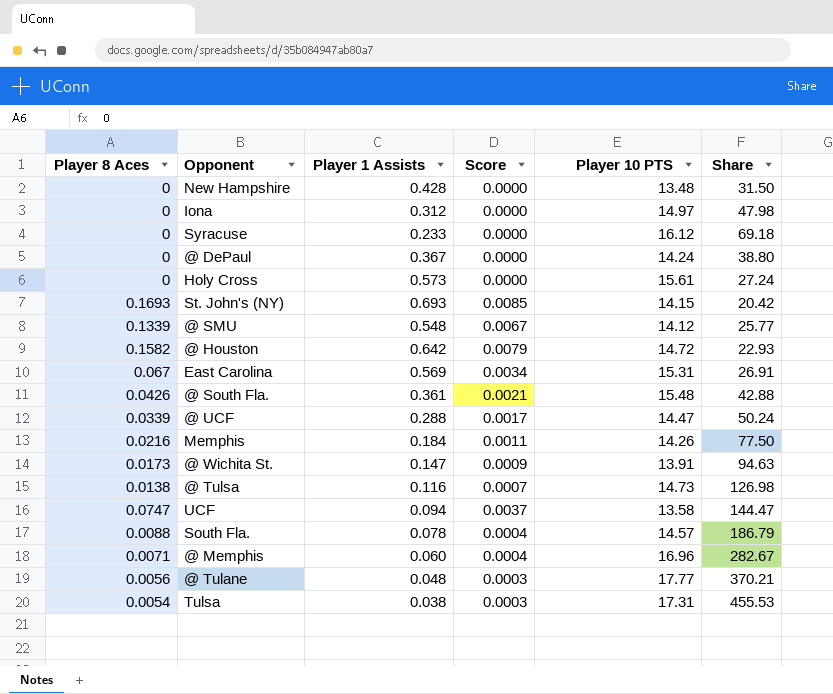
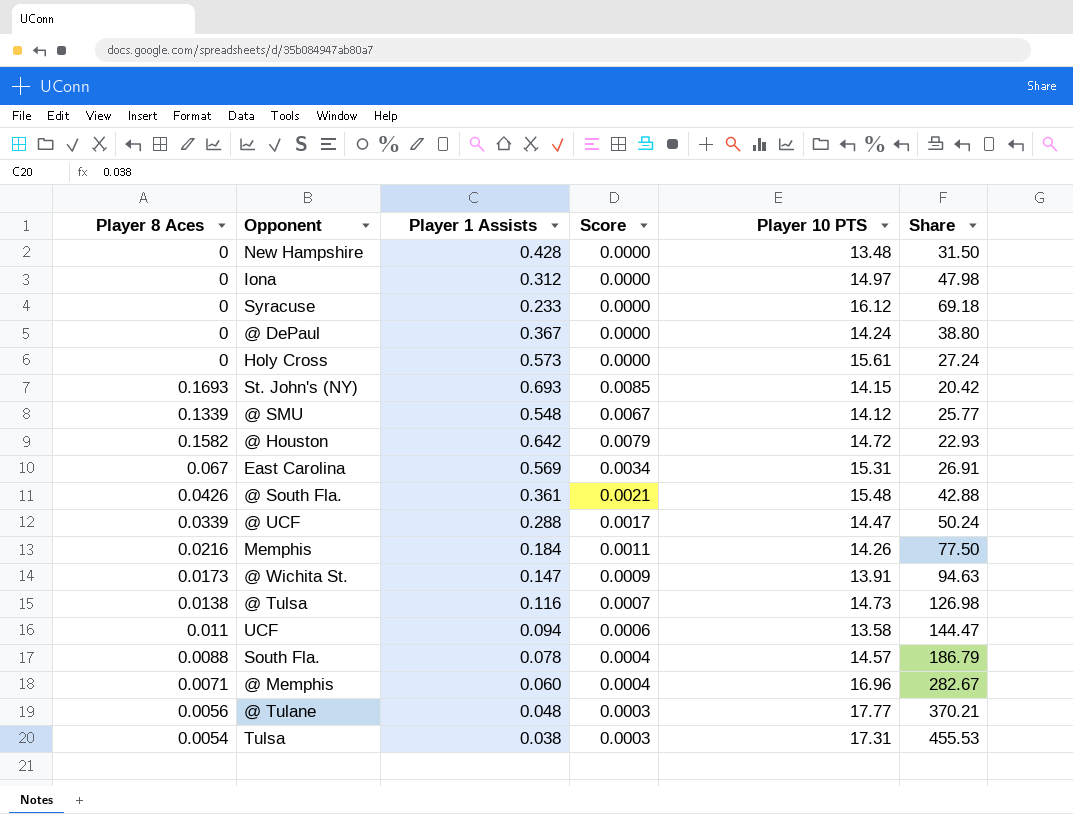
UCF | Player 8 Aces: 0.0747 -> 0.011
UCF | Score: 0.0037 -> 0.0006

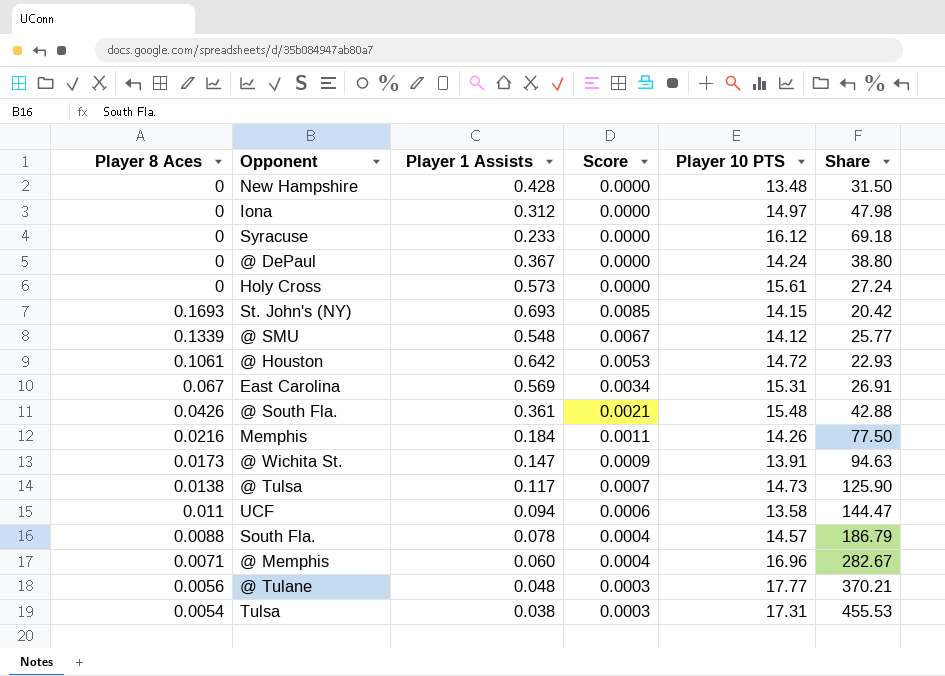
row @ UCF: 0.0339 | 0.288 | 0.0017 | 14.47 | 50.24 -> none
@ Houston | Player 8 Aces: 0.1582 -> 0.1061
@ Houston | Score: 0.0079 -> 0.0053
@ Tulsa | Player 1 Assists: 0.116 -> 0.117
@ Tulsa | Share: 126.98 -> 125.90

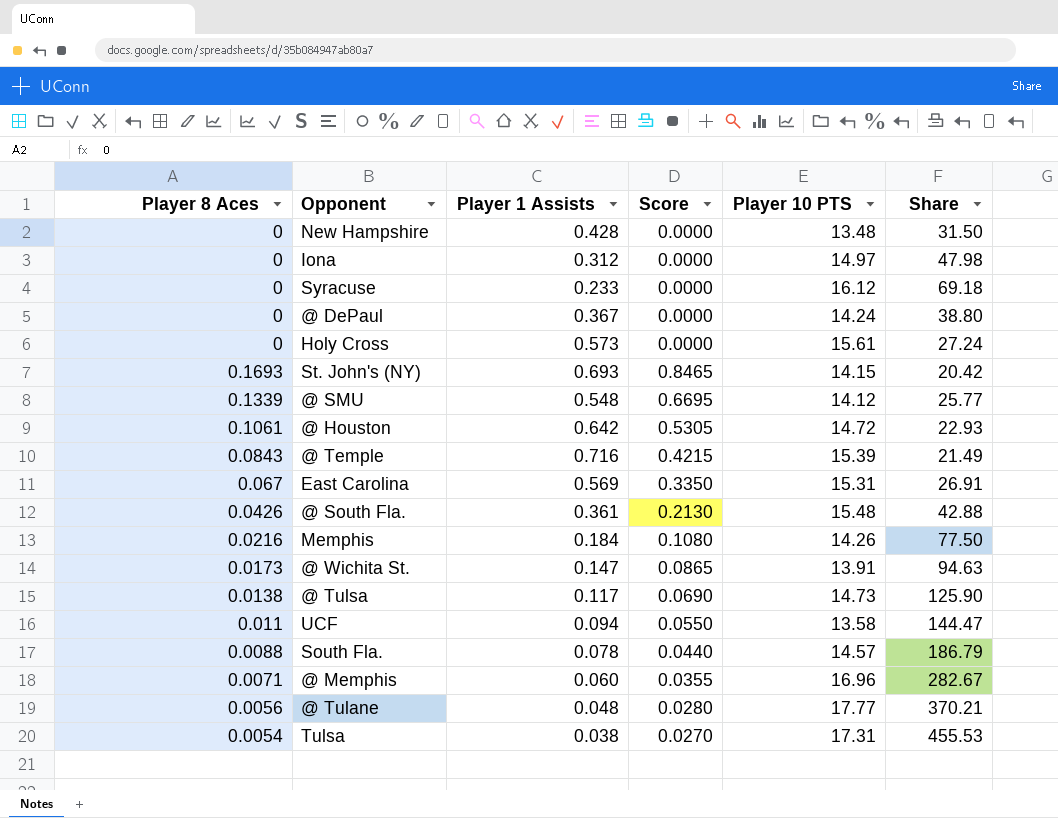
column Score | formula: [Player 8 Aces] * 0.05 -> [Player 8 Aces] * 5
row @ Temple: none -> 0.0843 | 0.716 | 0.4215 | 15.39 | 21.49

